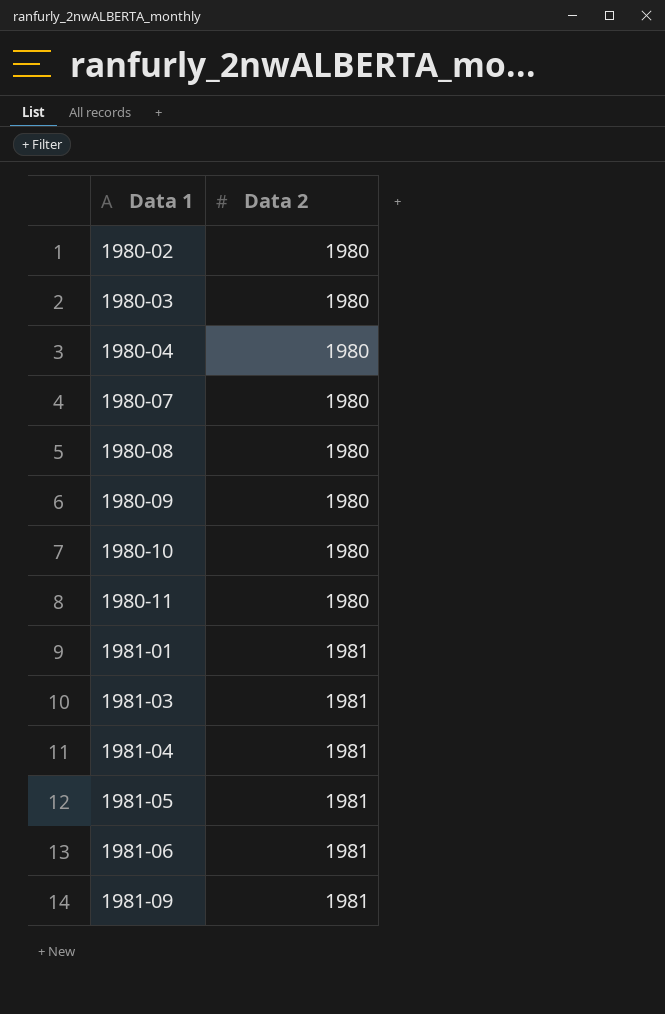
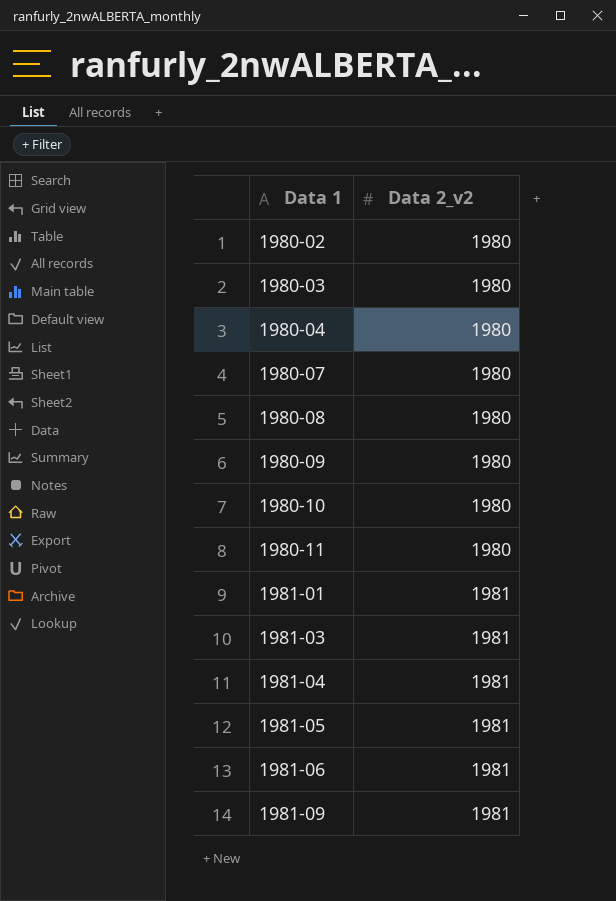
column name: Data 2 -> Data 2_v2

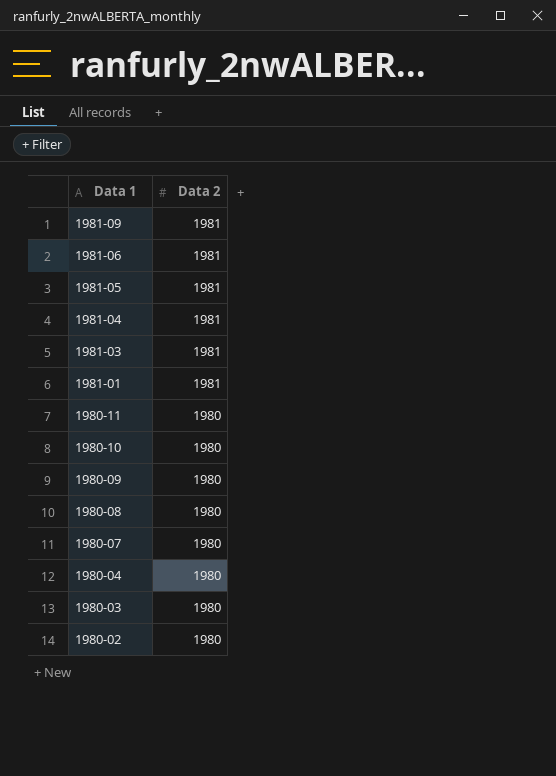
row order: Data 1 ascending -> Data 1 descending
column name: Data 2_v2 -> Data 2

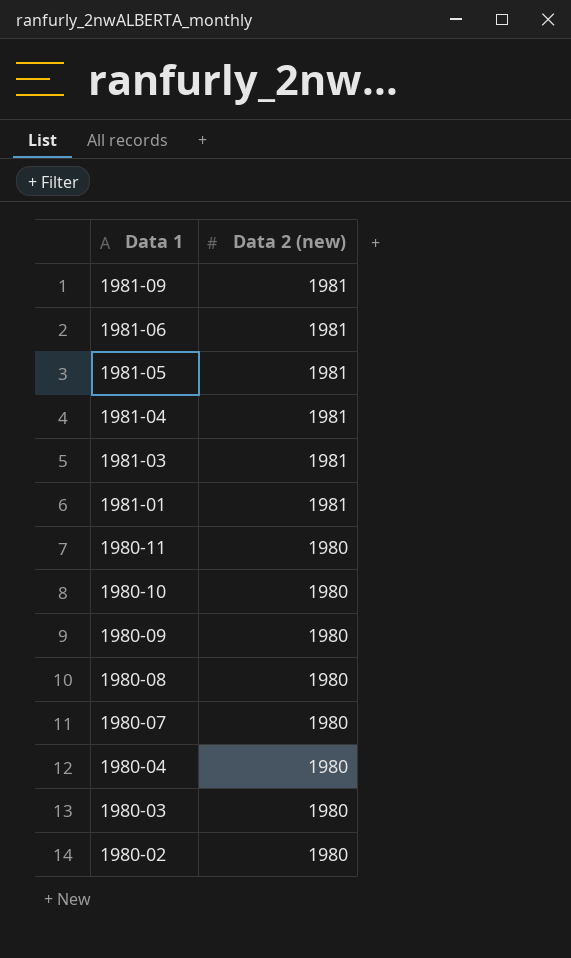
column name: Data 2 -> Data 2 (new)

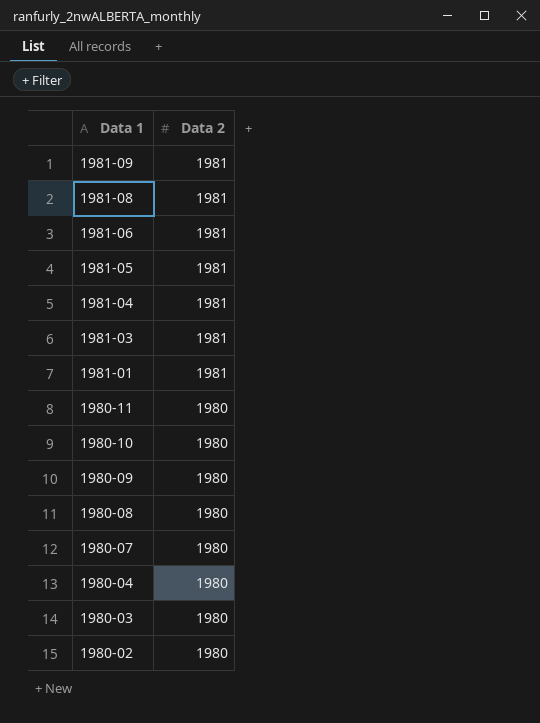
column name: Data 2 (new) -> Data 2
row 1981-08: none -> 1981

